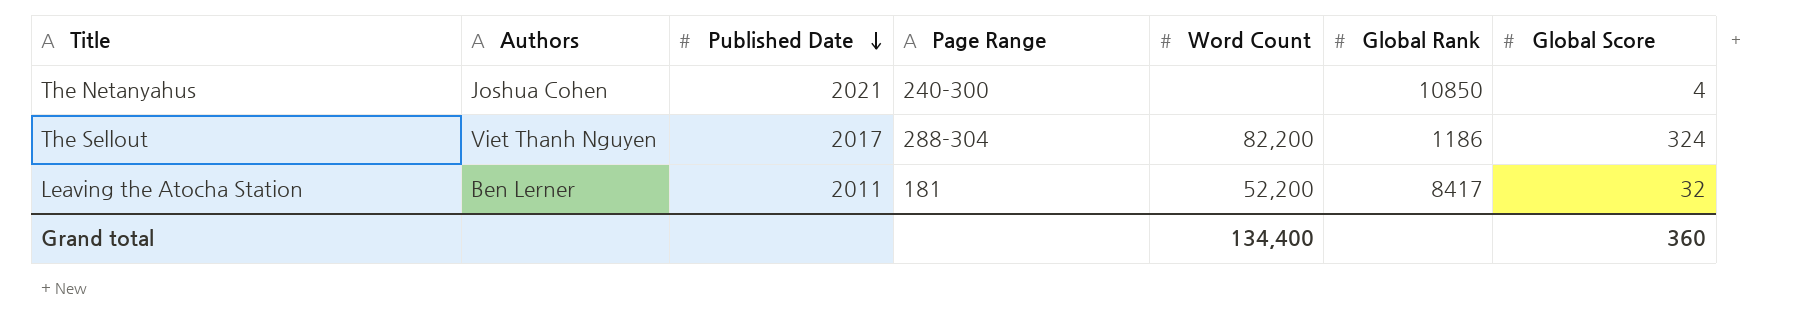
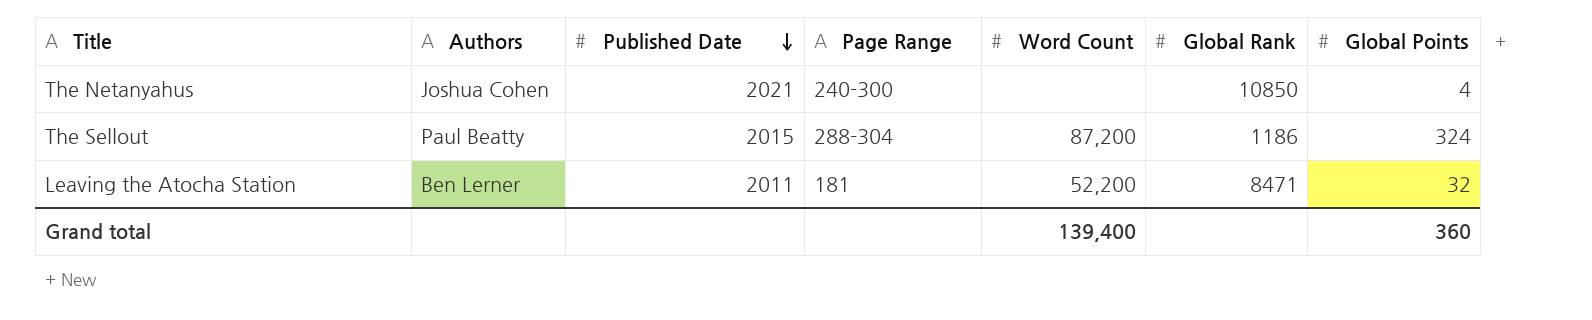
column name: Global Score -> Global Points
The Sellout | Authors: Viet Thanh Nguyen -> Paul Beatty
The Sellout | Published Date: 2017 -> 2015
The Sellout | Word Count: 82,200 -> 87,200
Leaving the Atocha Station | Global Rank: 8417 -> 8471
Grand total | Word Count: 134,400 -> 139,400

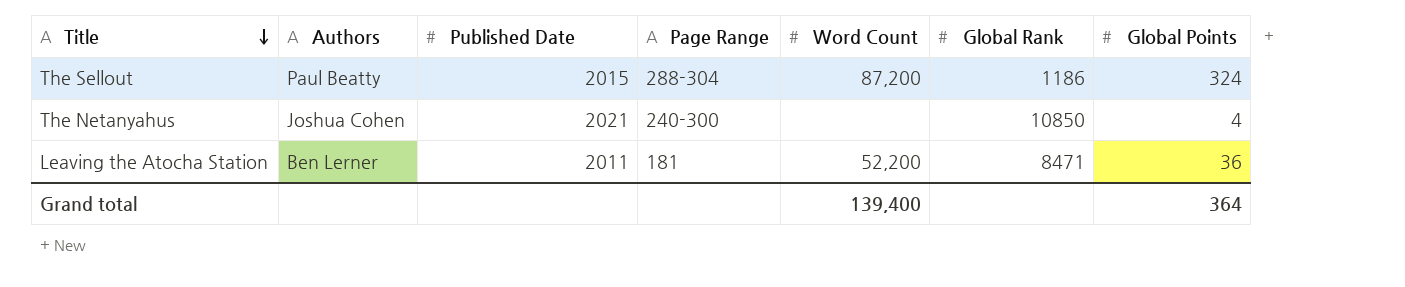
row order: Published Date descending -> Title descending
Leaving the Atocha Station | Global Points: 32 -> 36
Grand total | Global Points: 360 -> 364

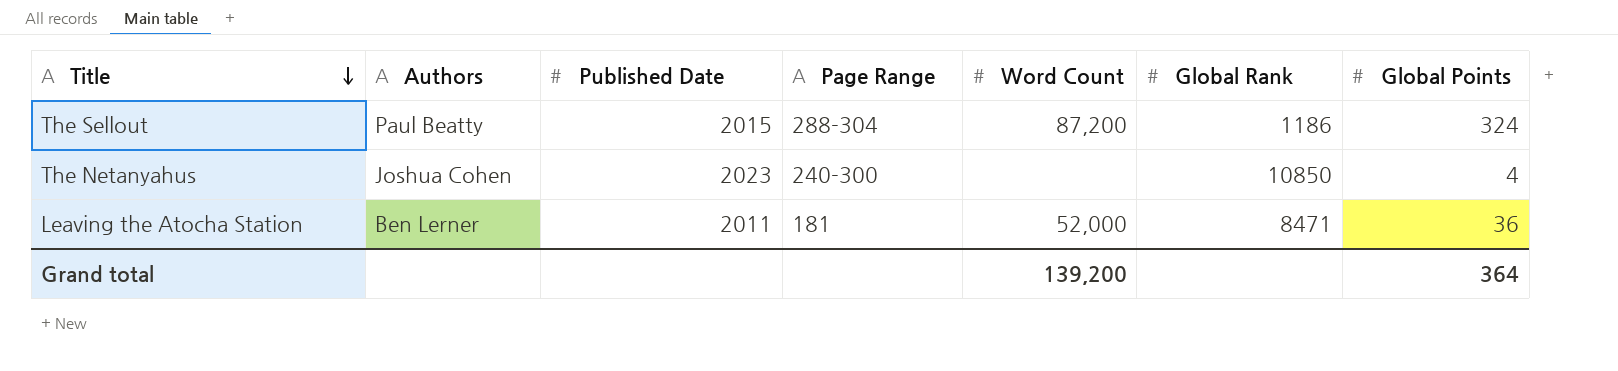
The Netanyahus | Published Date: 2021 -> 2023
Leaving the Atocha Station | Word Count: 52,200 -> 52,000
Grand total | Word Count: 139,400 -> 139,200

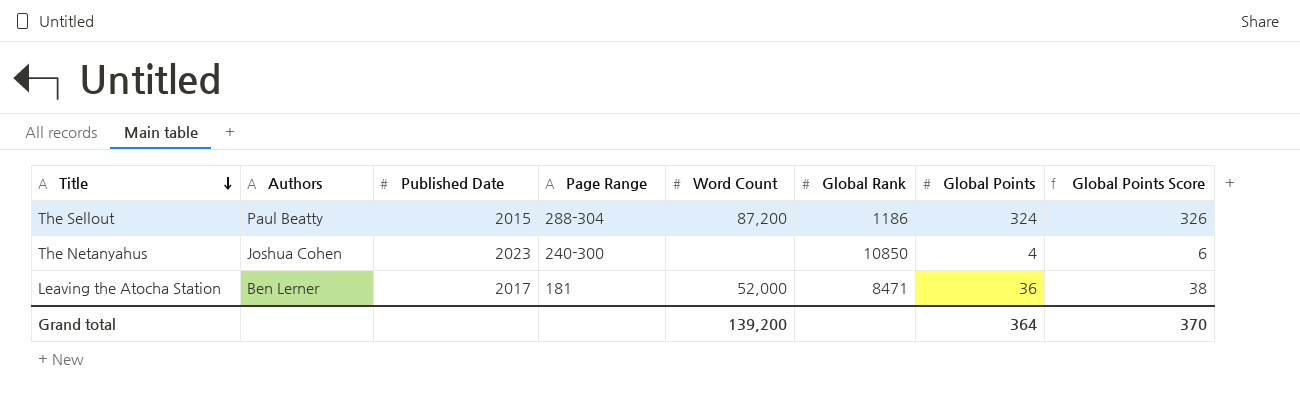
column Global Points Score | formula: none -> [Global Points] + 2
Leaving the Atocha Station | Published Date: 2011 -> 2017

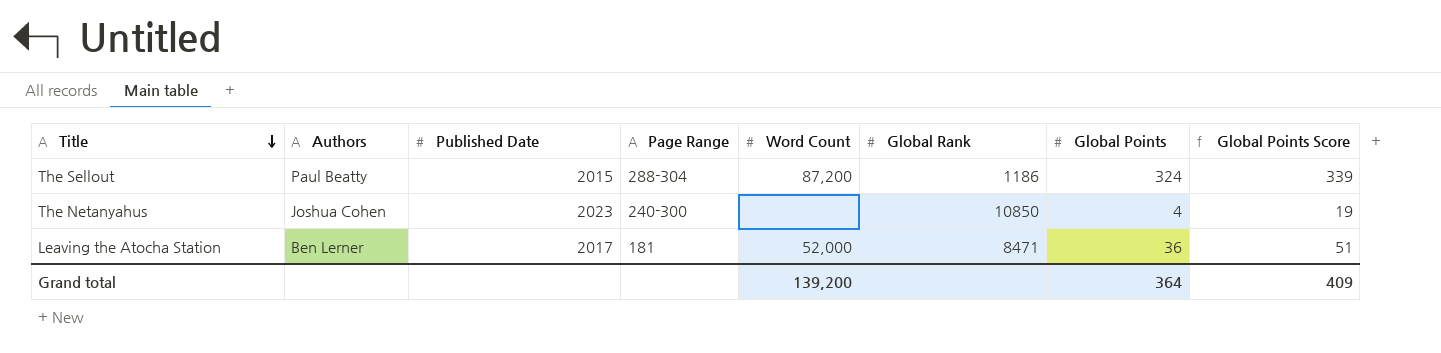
column Global Points Score | formula: [Global Points] + 2 -> [Global Points] + 15
Grand total | Global Points Score: 370 -> 409

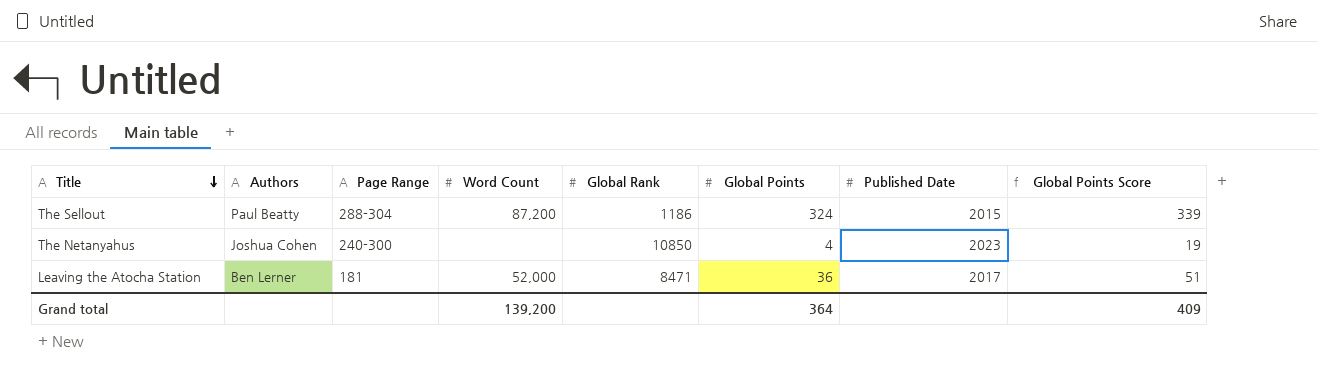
column Published Date | position: 3 -> 7

